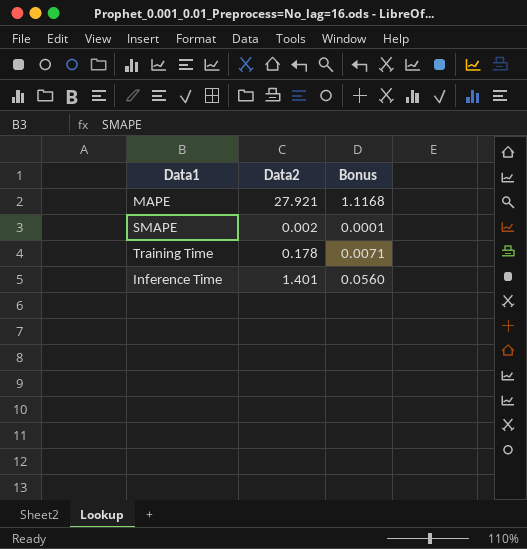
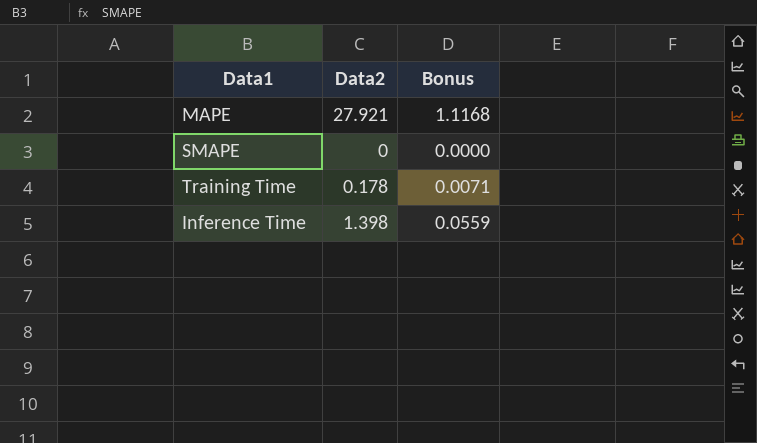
SMAPE | Data2: 0.002 -> 0
SMAPE | Bonus: 0.0001 -> 0.0000
Inference Time | Data2: 1.401 -> 1.398
Inference Time | Bonus: 0.0560 -> 0.0559

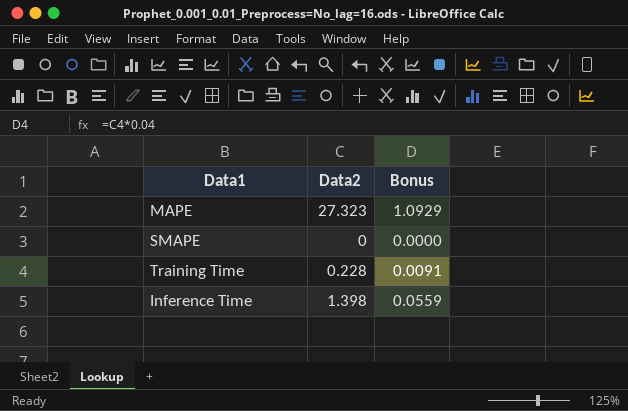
MAPE | Data2: 27.921 -> 27.323
MAPE | Bonus: 1.1168 -> 1.0929
Training Time | Data2: 0.178 -> 0.228
Training Time | Bonus: 0.0071 -> 0.0091

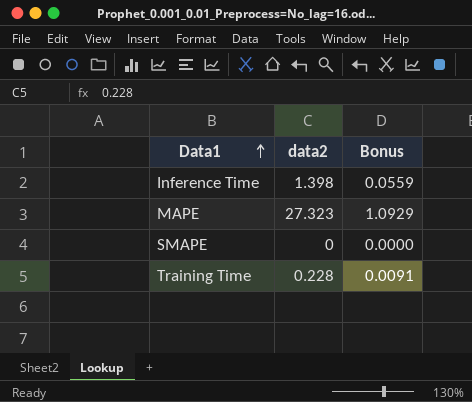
row order: none -> Data1 ascending
column name: Data2 -> data2

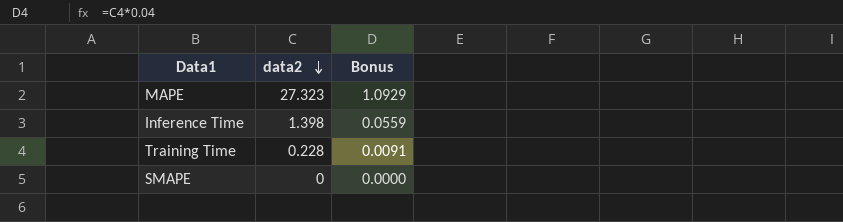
row order: Data1 ascending -> data2 descending

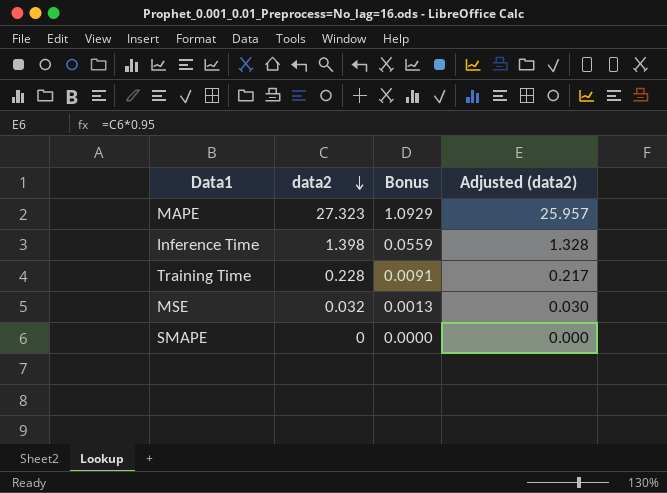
column Adjusted (data2) | formula: none -> [data2] * 0.95
row MSE: none -> 0.032 | 0.0013 | 0.030

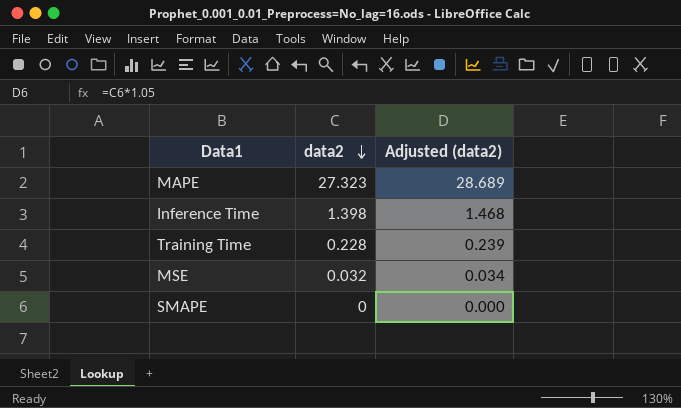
column Bonus | formula: [data2] * 0.04 -> none
column Adjusted (data2) | formula: [data2] * 0.95 -> [data2] * 1.05

